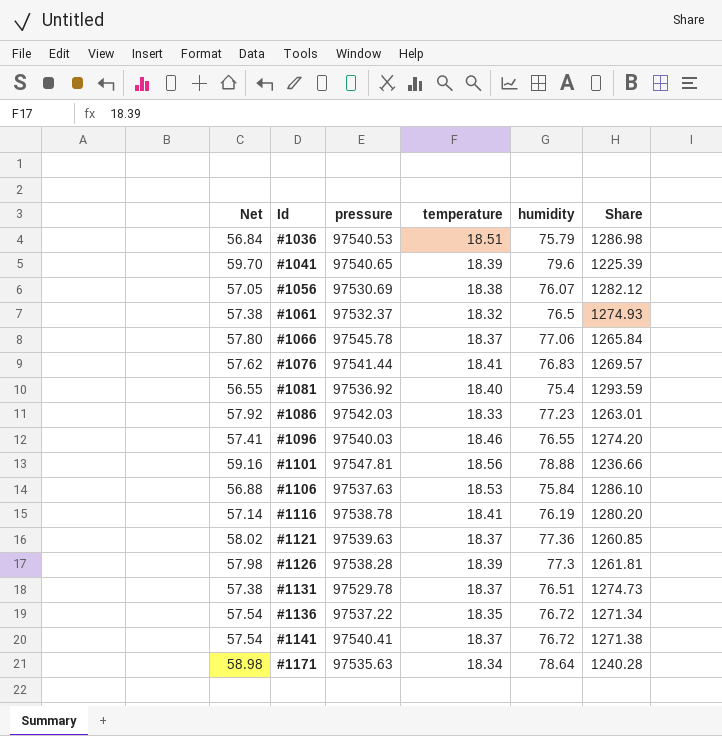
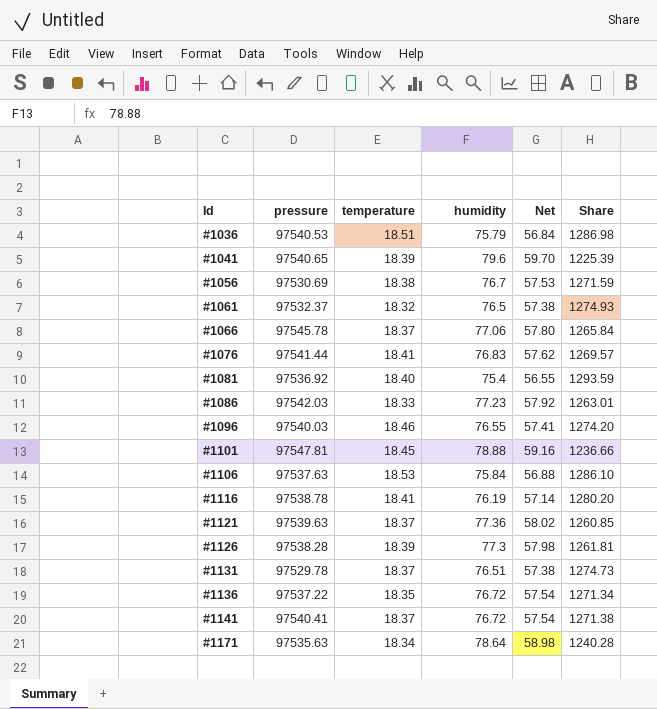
column Net | position: 1 -> 5
#1056 | humidity: 76.07 -> 76.7
#1056 | Net: 57.05 -> 57.53
#1056 | Share: 1282.12 -> 1271.59
#1101 | temperature: 18.56 -> 18.45

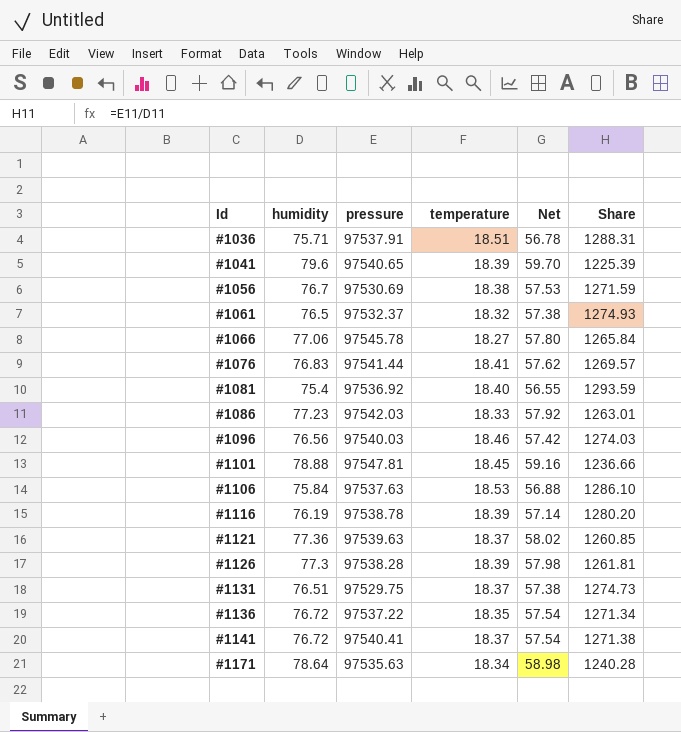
column humidity | position: 4 -> 2
#1036 | humidity: 75.79 -> 75.71
#1036 | pressure: 97540.53 -> 97537.91
#1036 | Net: 56.84 -> 56.78
#1036 | Share: 1286.98 -> 1288.31
#1066 | temperature: 18.37 -> 18.27
#1096 | humidity: 76.55 -> 76.56
#1096 | Net: 57.41 -> 57.42
#1096 | Share: 1274.20 -> 1274.03
#1116 | temperature: 18.41 -> 18.39
#1131 | pressure: 97529.78 -> 97529.75

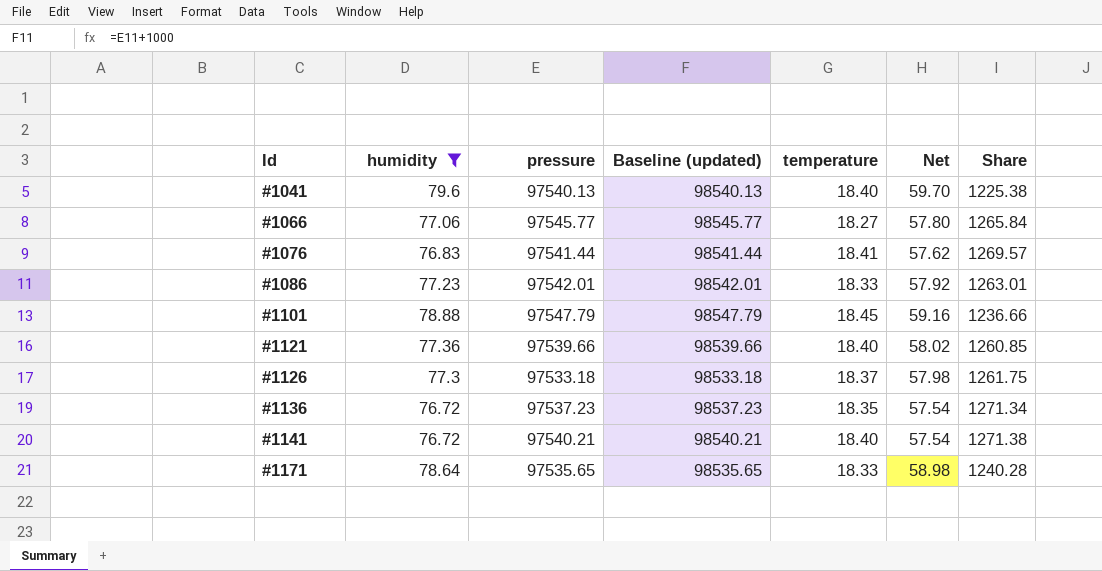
filter: none -> humidity >= 76.72
column Baseline (updated) | formula: none -> [pressure] + 1000
#1041 | pressure: 97540.65 -> 97540.13
#1041 | temperature: 18.39 -> 18.40
#1041 | Share: 1225.39 -> 1225.38
#1066 | pressure: 97545.78 -> 97545.77
#1086 | pressure: 97542.03 -> 97542.01
#1101 | pressure: 97547.81 -> 97547.79
#1121 | pressure: 97539.63 -> 97539.66
#1121 | temperature: 18.37 -> 18.40
#1126 | pressure: 97538.28 -> 97533.18
#1126 | temperature: 18.39 -> 18.37
#1126 | Share: 1261.81 -> 1261.75
#1136 | pressure: 97537.22 -> 97537.23
#1141 | pressure: 97540.41 -> 97540.21
#1141 | temperature: 18.37 -> 18.40
#1171 | pressure: 97535.63 -> 97535.65
#1171 | temperature: 18.34 -> 18.33

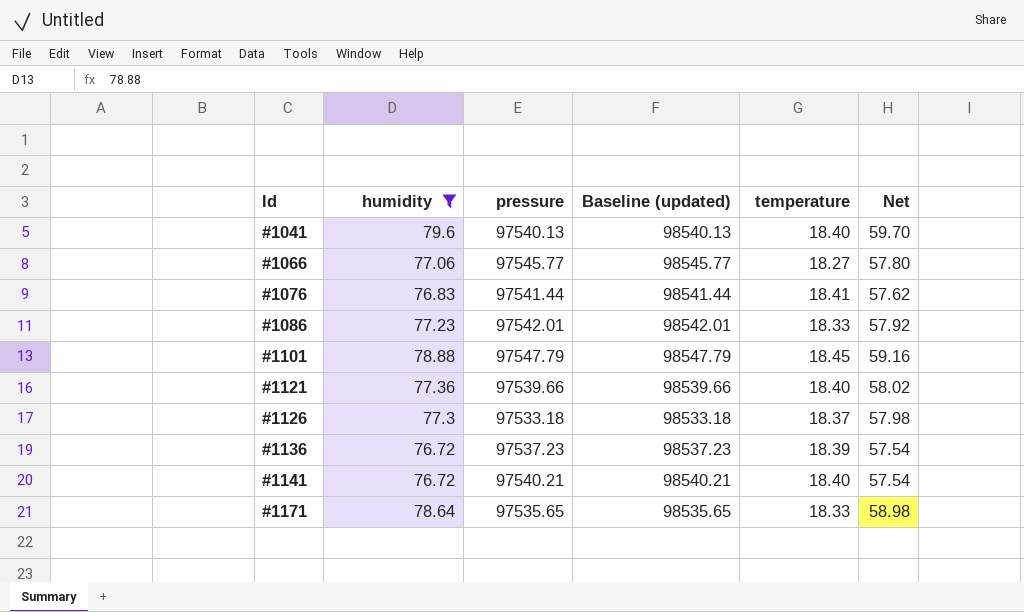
column Share | formula: [pressure] / [humidity] -> none
#1136 | temperature: 18.35 -> 18.39

